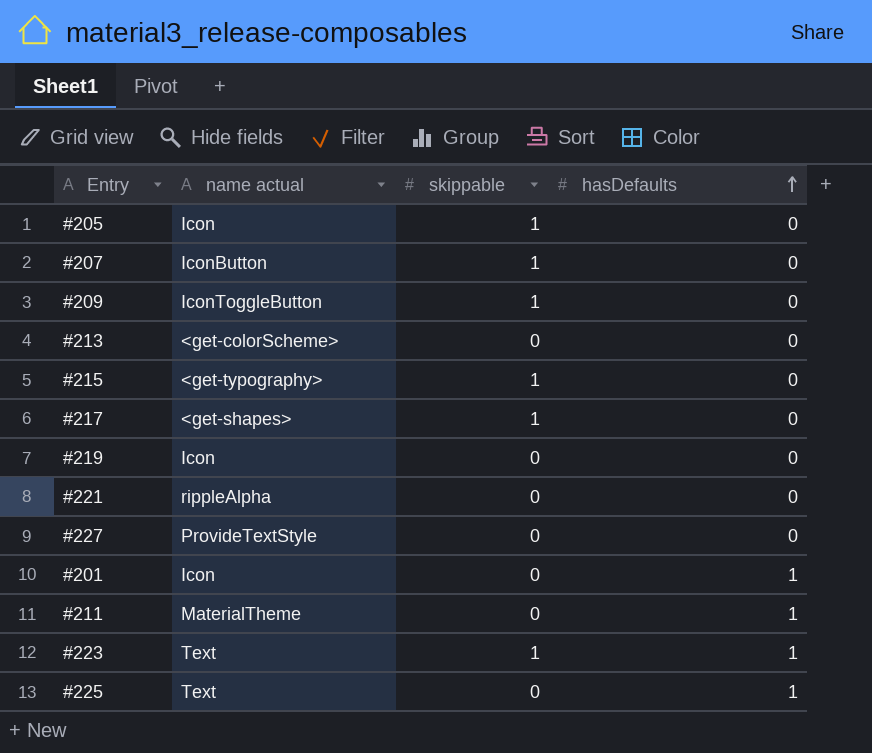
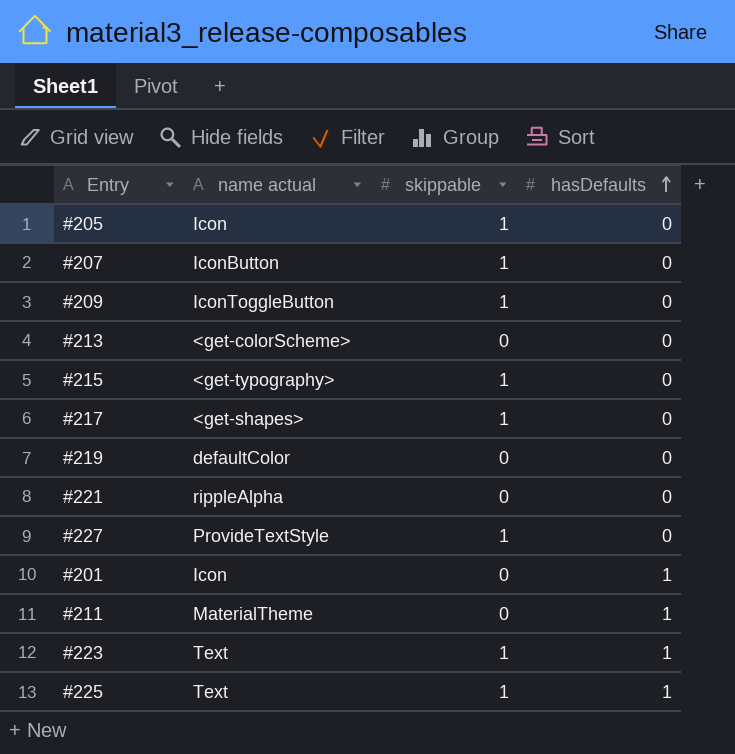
#219 | name actual: Icon -> defaultColor
#227 | skippable: 0 -> 1
#225 | skippable: 0 -> 1

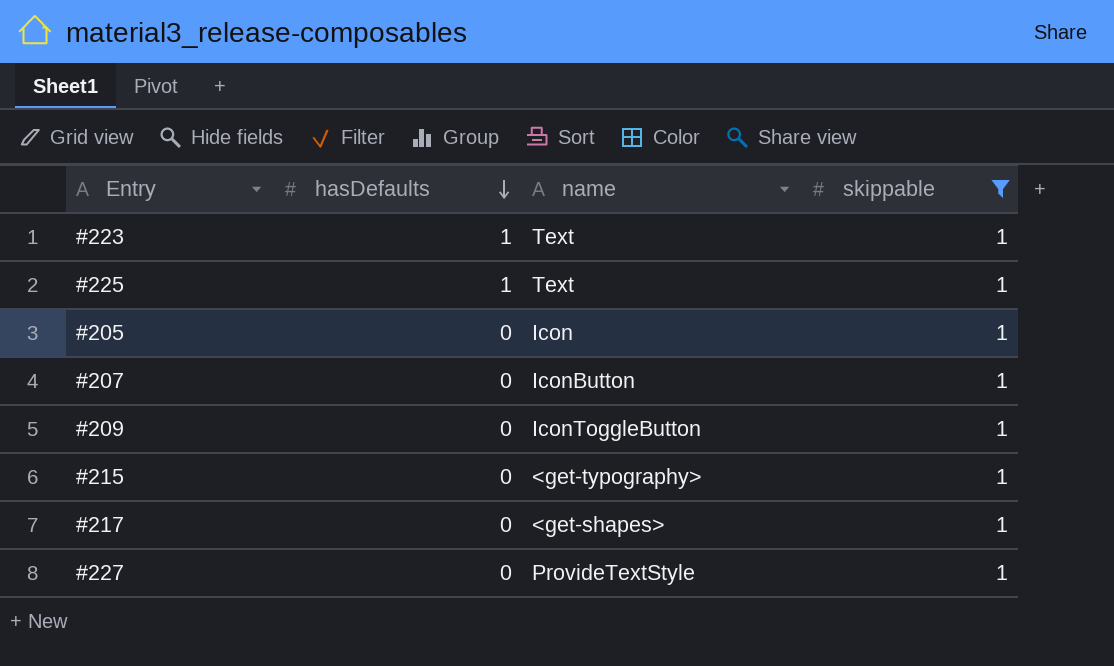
filter: none -> skippable = 1
row order: hasDefaults ascending -> hasDefaults descending
column hasDefaults | position: 4 -> 2
column name: name actual -> name

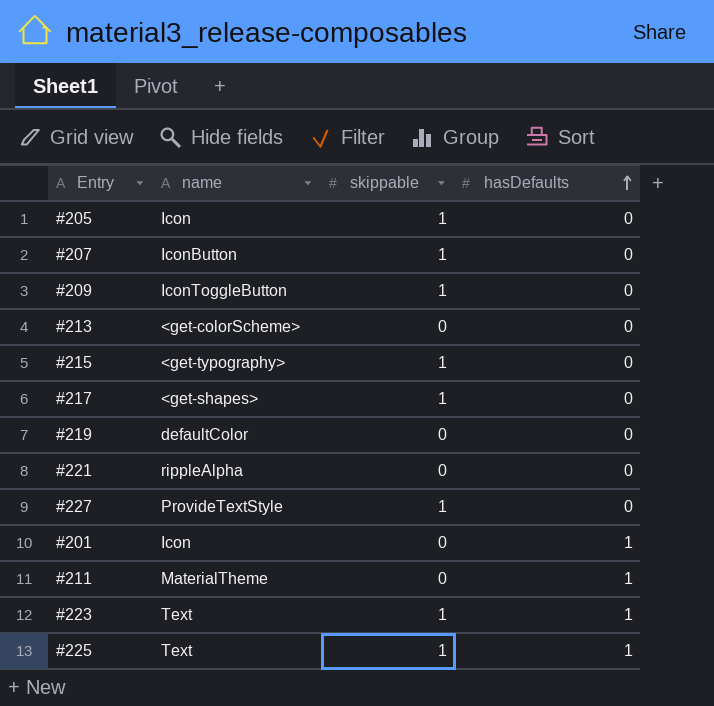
filter: skippable = 1 -> none
row order: hasDefaults descending -> hasDefaults ascending
column hasDefaults | position: 2 -> 4

